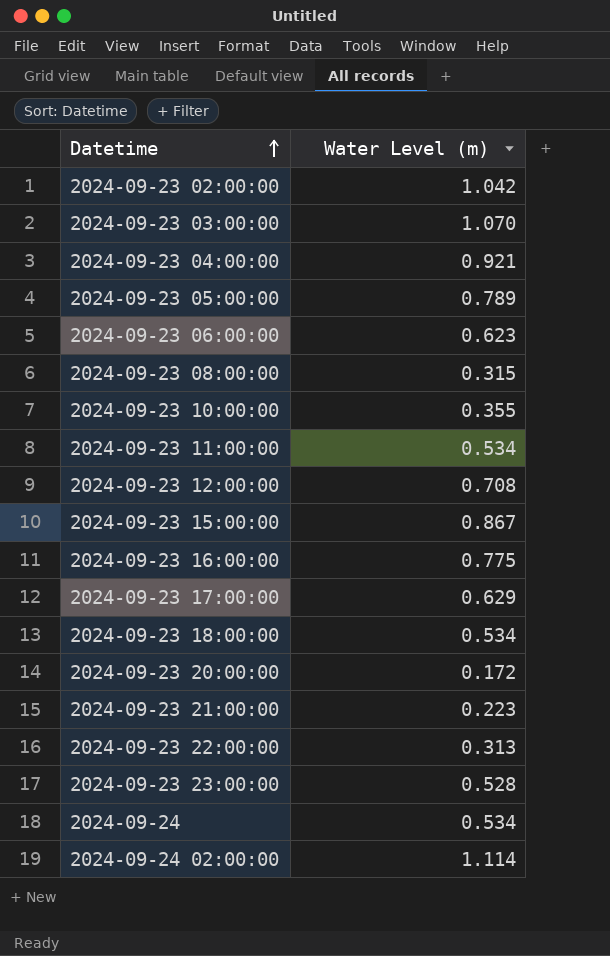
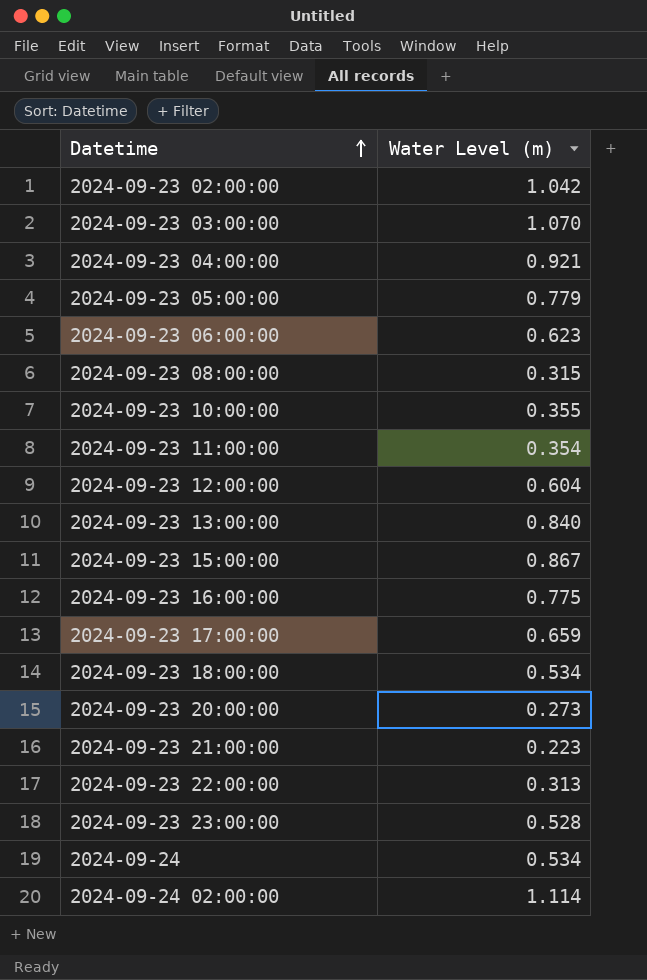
2024-09-23 05:00:00 | Water Level (m): 0.789 -> 0.779
2024-09-23 11:00:00 | Water Level (m): 0.534 -> 0.354
2024-09-23 12:00:00 | Water Level (m): 0.708 -> 0.604
row 2024-09-23 13:00:00: none -> 0.840
2024-09-23 17:00:00 | Water Level (m): 0.629 -> 0.659
2024-09-23 20:00:00 | Water Level (m): 0.172 -> 0.273

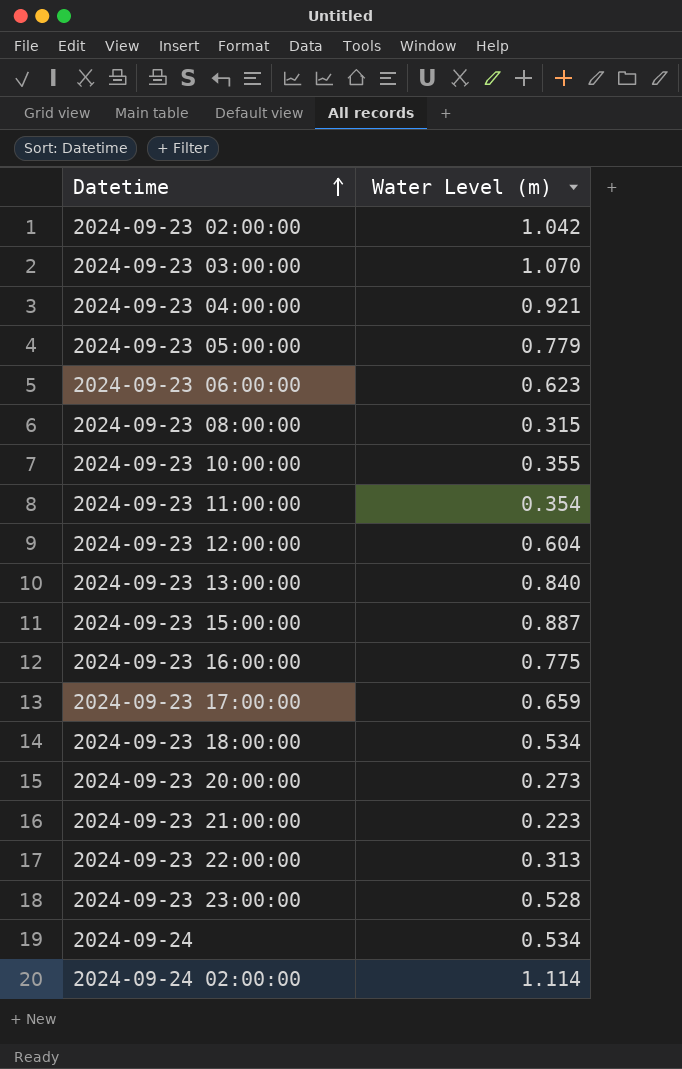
2024-09-23 15:00:00 | Water Level (m): 0.867 -> 0.887

